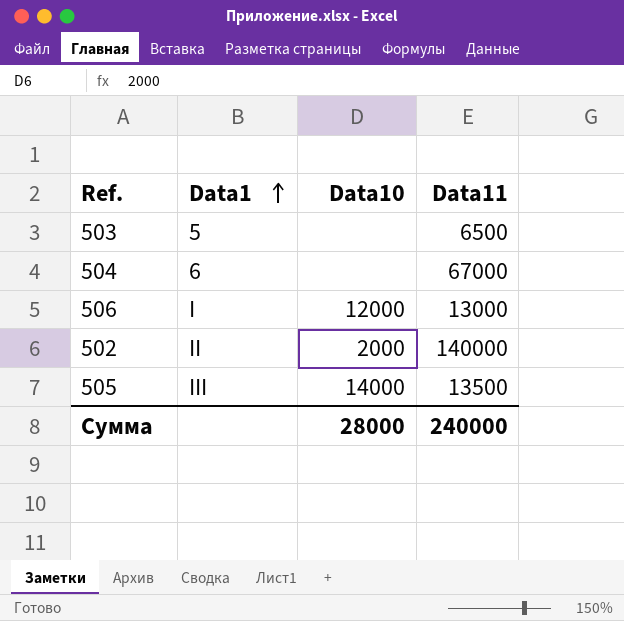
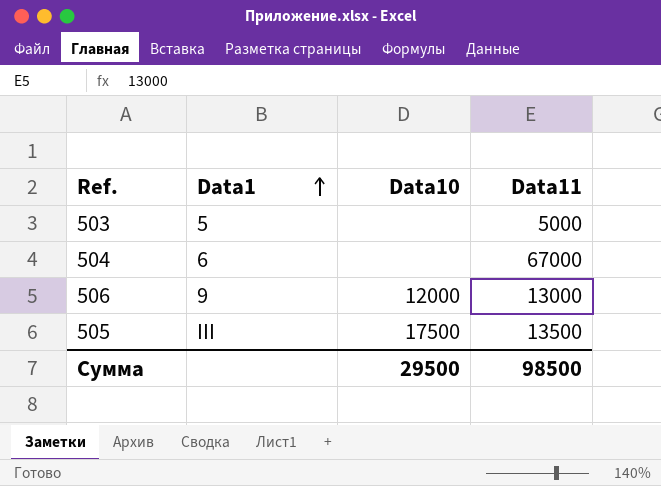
row 502: II | 2000 | 140000 -> none
503 | Data11: 6500 -> 5000
506 | Data1: I -> 9
505 | Data10: 14000 -> 17500
Сумма | Data10: 28000 -> 29500
Сумма | Data11: 240000 -> 98500

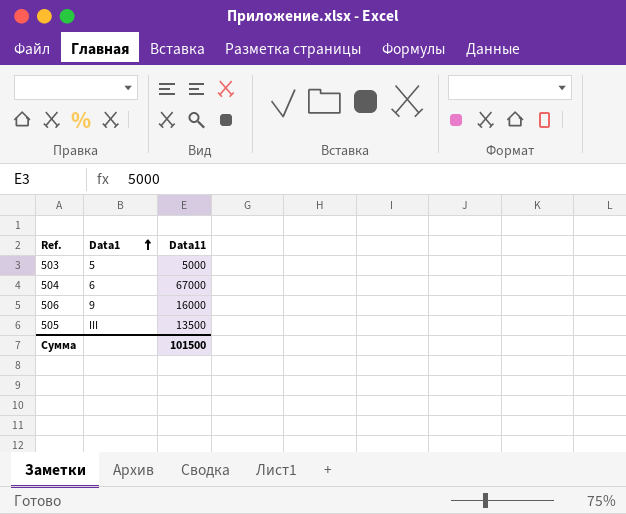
column Data10 | position: 3 -> none
506 | Data11: 13000 -> 16000
Сумма | Data11: 98500 -> 101500

